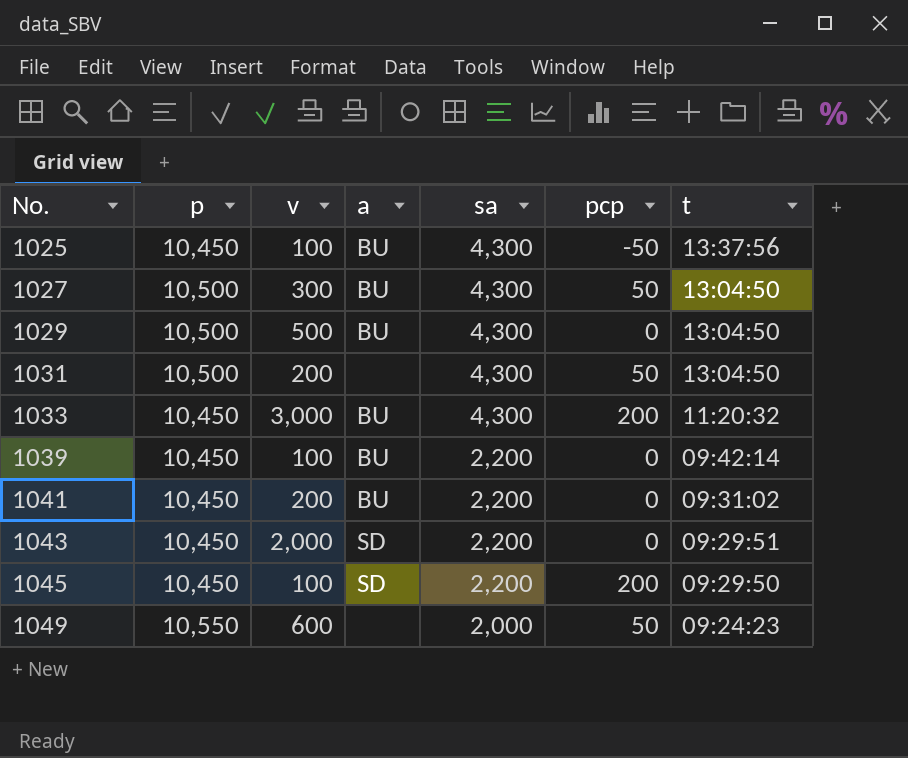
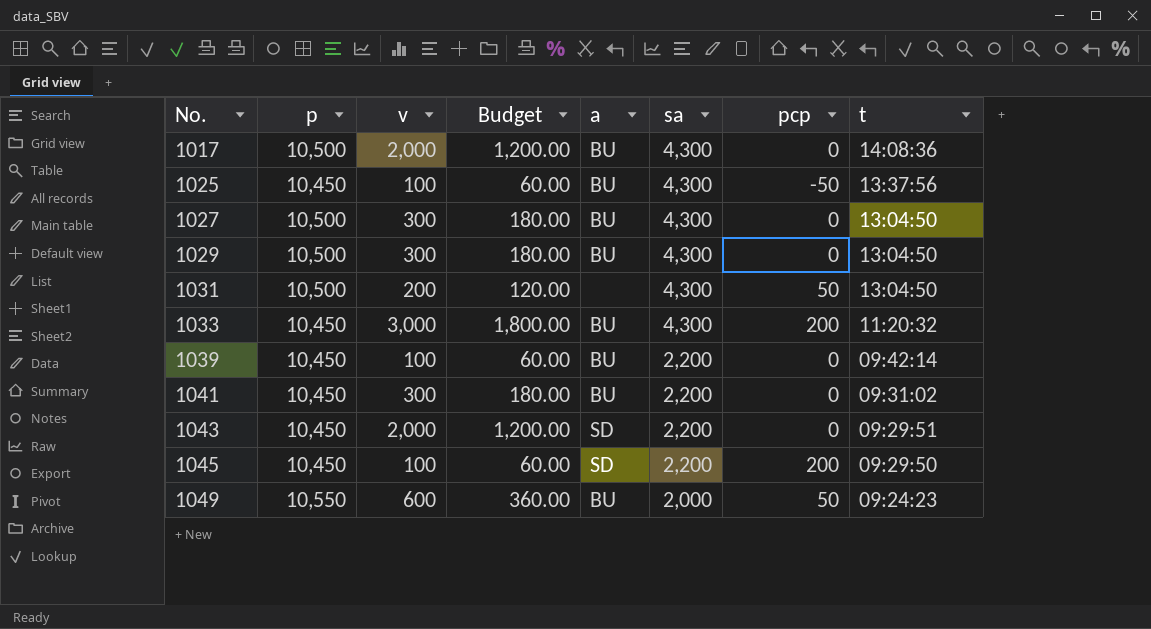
column Budget | formula: none -> [v] * 0.6
row 1017: none -> 10,500 | 2,000 | 1,200.00 | BU | 4,300 | 0 | 14:08:36
1027 | pcp: 50 -> 0
1029 | v: 500 -> 300
1041 | v: 200 -> 300
1049 | a: none -> BU

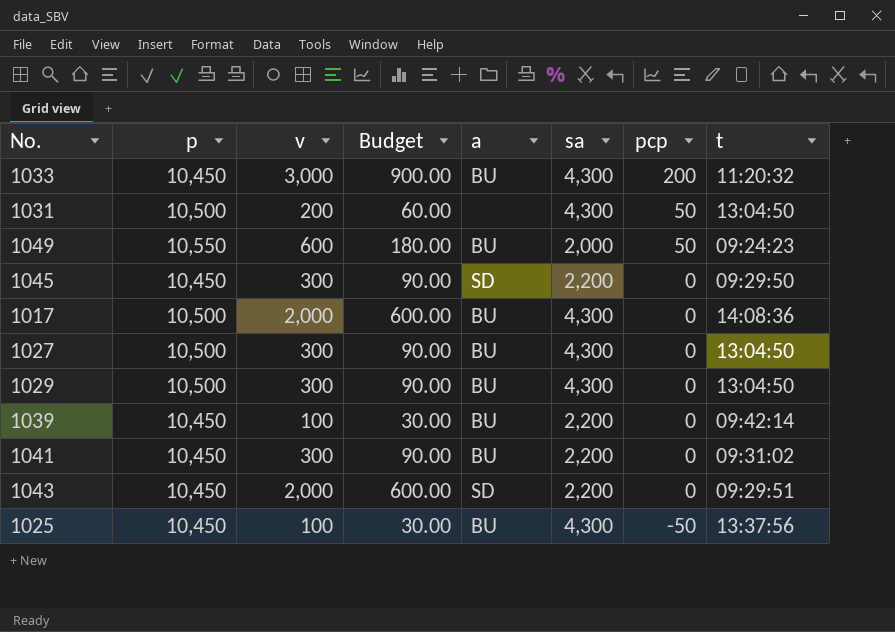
row order: No. ascending -> pcp descending
column Budget | formula: [v] * 0.6 -> [v] * 0.3
1045 | v: 100 -> 300
1045 | pcp: 200 -> 0

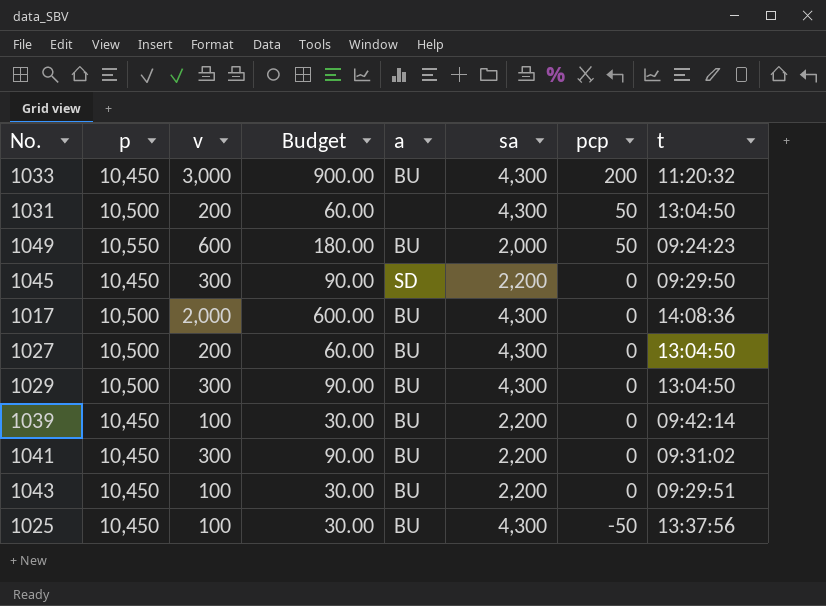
1027 | v: 300 -> 200
1027 | Budget: 90.00 -> 60.00
1043 | v: 2,000 -> 100
1043 | Budget: 600.00 -> 30.00
1043 | a: SD -> BU

